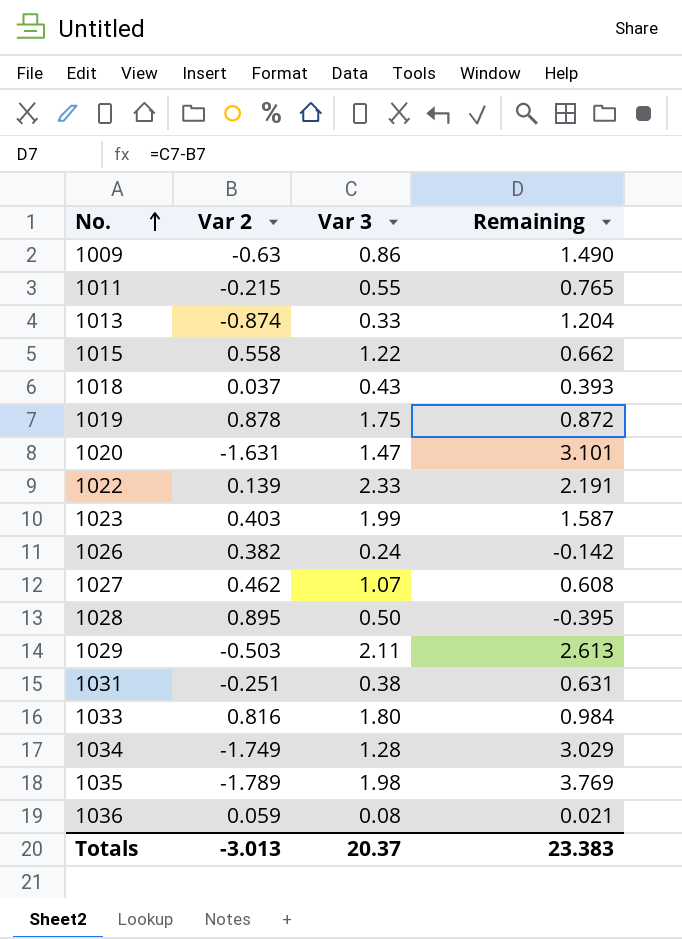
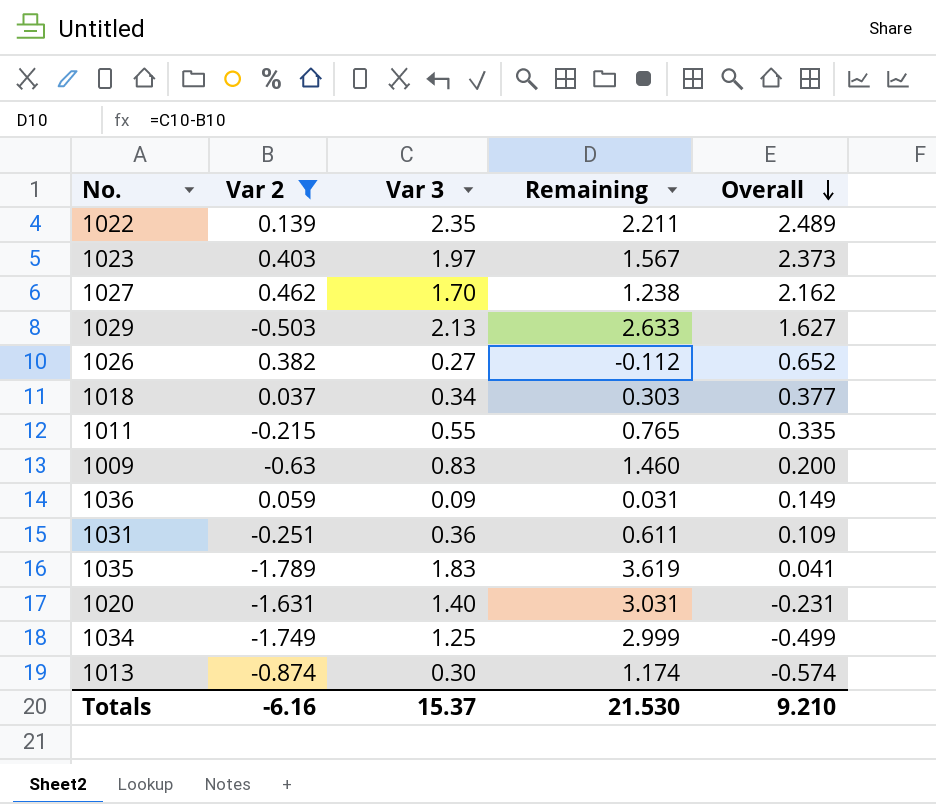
filter: none -> Var 2 <= 0.462
row order: No. ascending -> Overall descending
column Overall | formula: none -> [Var 2] + [Var 3]
1022 | Var 3: 2.33 -> 2.35
1022 | Remaining: 2.191 -> 2.211
1023 | Var 3: 1.99 -> 1.97
1023 | Remaining: 1.587 -> 1.567
1027 | Var 3: 1.07 -> 1.70
1027 | Remaining: 0.608 -> 1.238
1029 | Var 3: 2.11 -> 2.13
1029 | Remaining: 2.613 -> 2.633
1026 | Var 3: 0.24 -> 0.27
1026 | Remaining: -0.142 -> -0.112
1018 | Var 3: 0.43 -> 0.34
1018 | Remaining: 0.393 -> 0.303
1009 | Var 3: 0.86 -> 0.83
1009 | Remaining: 1.490 -> 1.460
1036 | Var 3: 0.08 -> 0.09
1036 | Remaining: 0.021 -> 0.031
1031 | Var 3: 0.38 -> 0.36
1031 | Remaining: 0.631 -> 0.611
1035 | Var 3: 1.98 -> 1.83
1035 | Remaining: 3.769 -> 3.619
1020 | Var 3: 1.47 -> 1.40
1020 | Remaining: 3.101 -> 3.031
1034 | Var 3: 1.28 -> 1.25
1034 | Remaining: 3.029 -> 2.999
1013 | Var 3: 0.33 -> 0.30
1013 | Remaining: 1.204 -> 1.174
Totals | Var 2: -3.013 -> -6.16
Totals | Var 3: 20.37 -> 15.37
Totals | Remaining: 23.383 -> 21.530

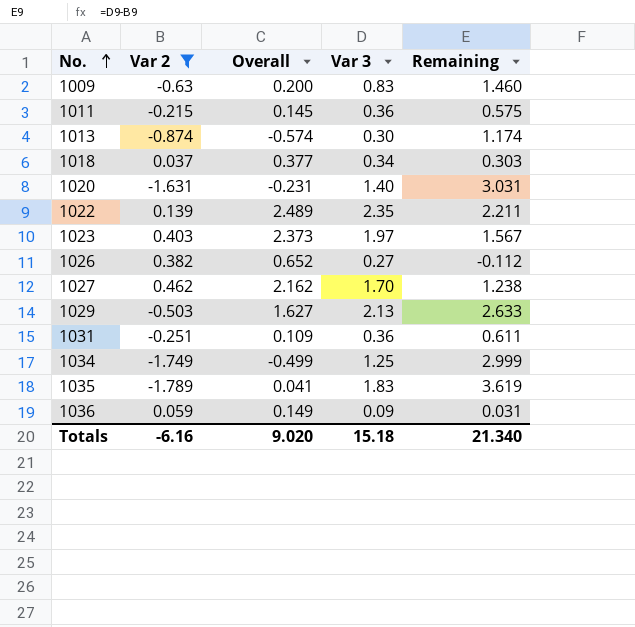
row order: Overall descending -> No. ascending
column Overall | position: 5 -> 3
1011 | Overall: 0.335 -> 0.145
1011 | Var 3: 0.55 -> 0.36
1011 | Remaining: 0.765 -> 0.575
Totals | Overall: 9.210 -> 9.020
Totals | Var 3: 15.37 -> 15.18
Totals | Remaining: 21.530 -> 21.340

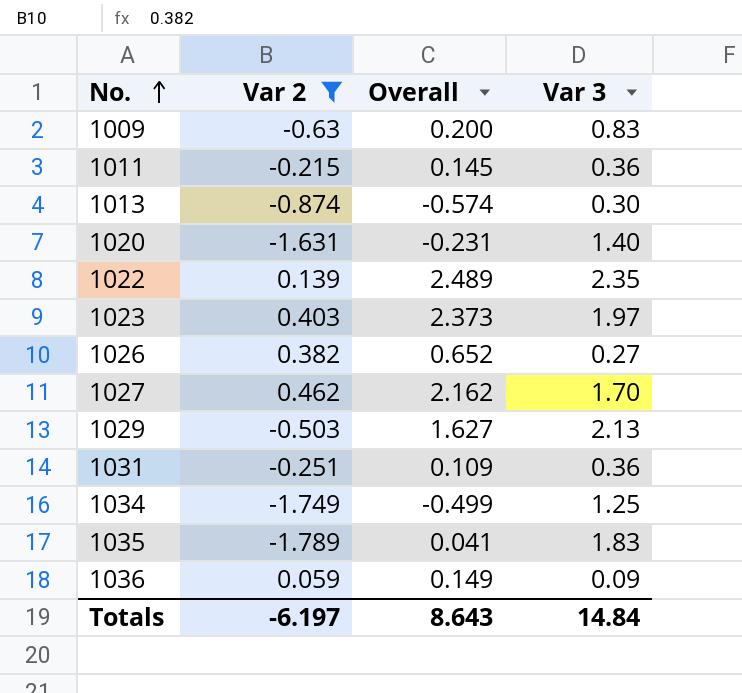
column Remaining | formula: [Var 3] - [Var 2] -> none
row 1018: 0.037 | 0.377 | 0.34 | 0.303 -> none
Totals | Var 2: -6.16 -> -6.197
Totals | Overall: 9.020 -> 8.643
Totals | Var 3: 15.18 -> 14.84

